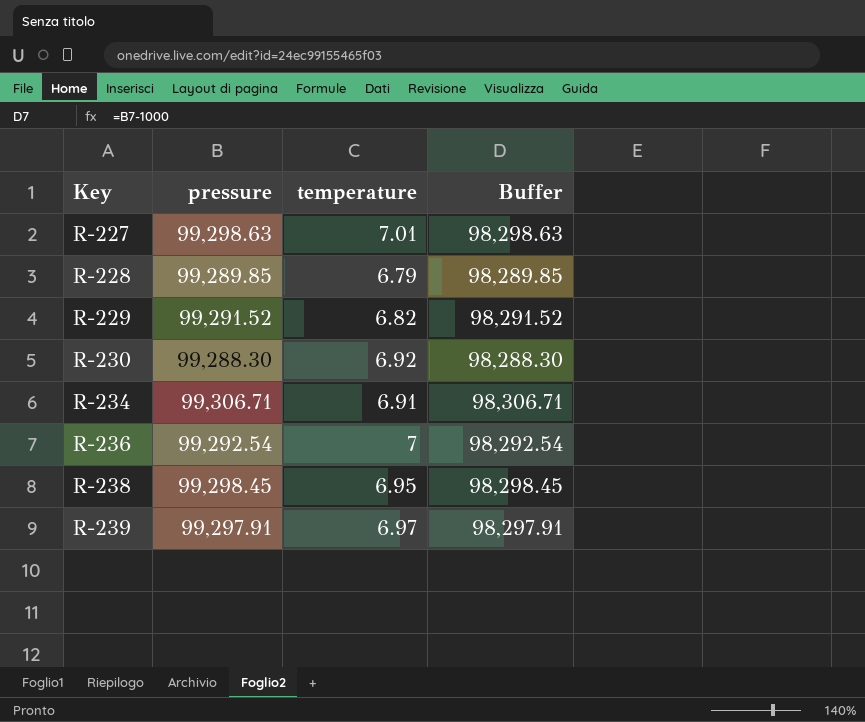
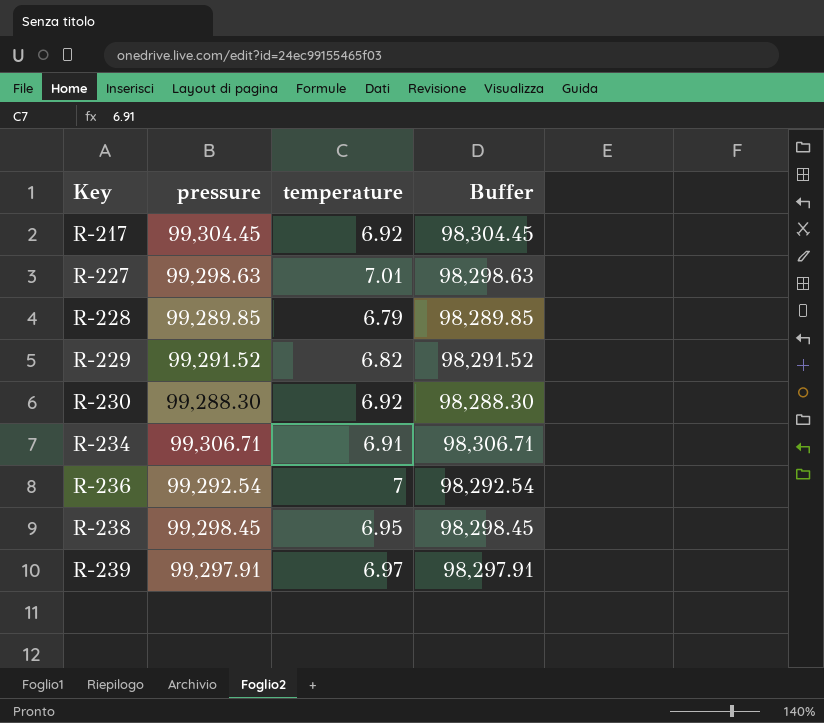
row R-217: none -> 99,304.45 | 6.92 | 98,304.45

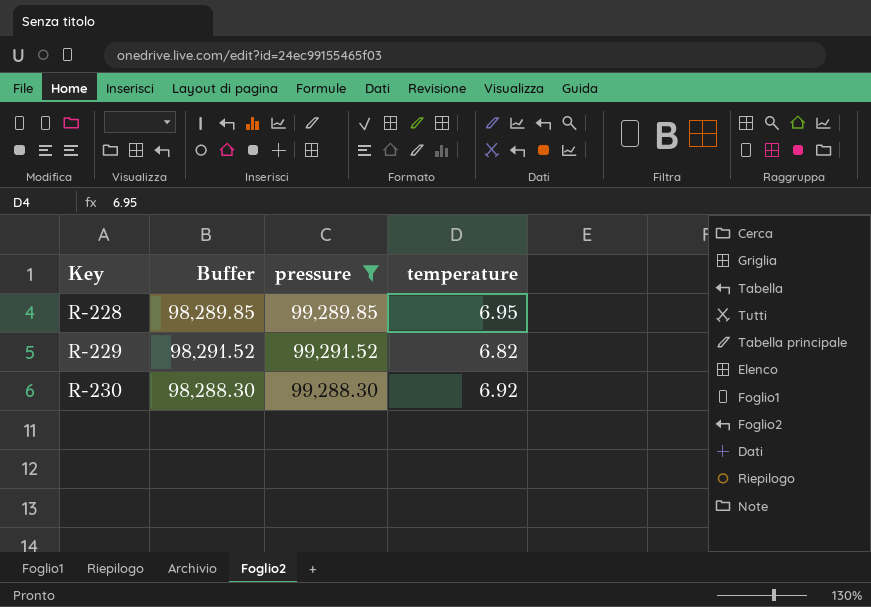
filter: none -> pressure <= 99,291.52
column Buffer | position: 4 -> 2
R-228 | temperature: 6.79 -> 6.95

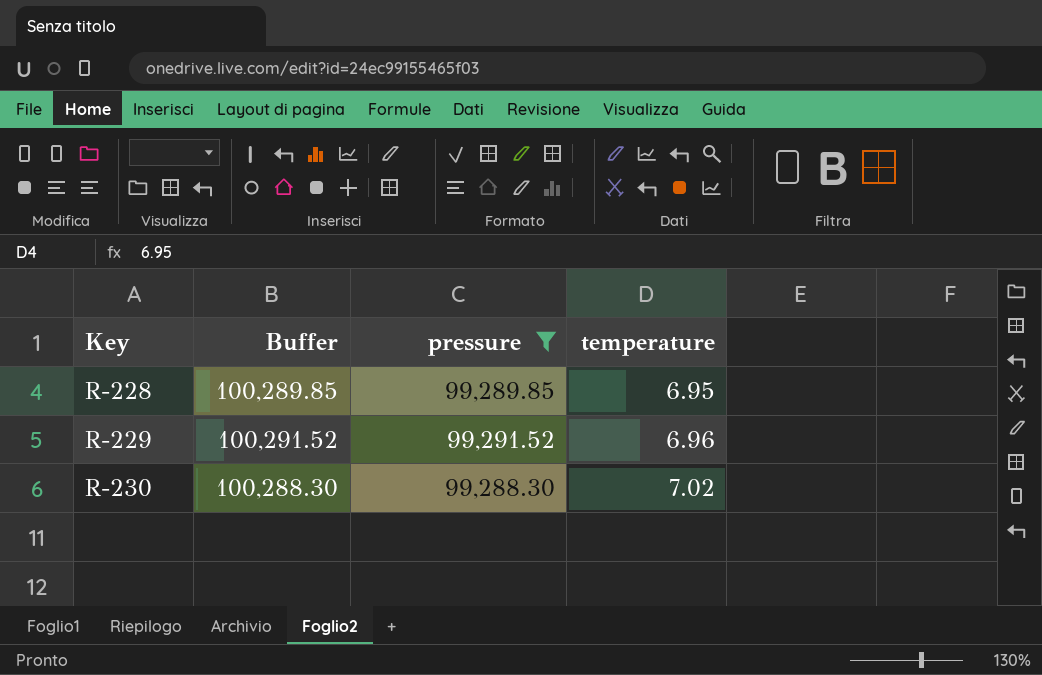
column Buffer | formula: [pressure] - 1000 -> [pressure] + 1000
R-229 | temperature: 6.82 -> 6.96
R-230 | temperature: 6.92 -> 7.02

